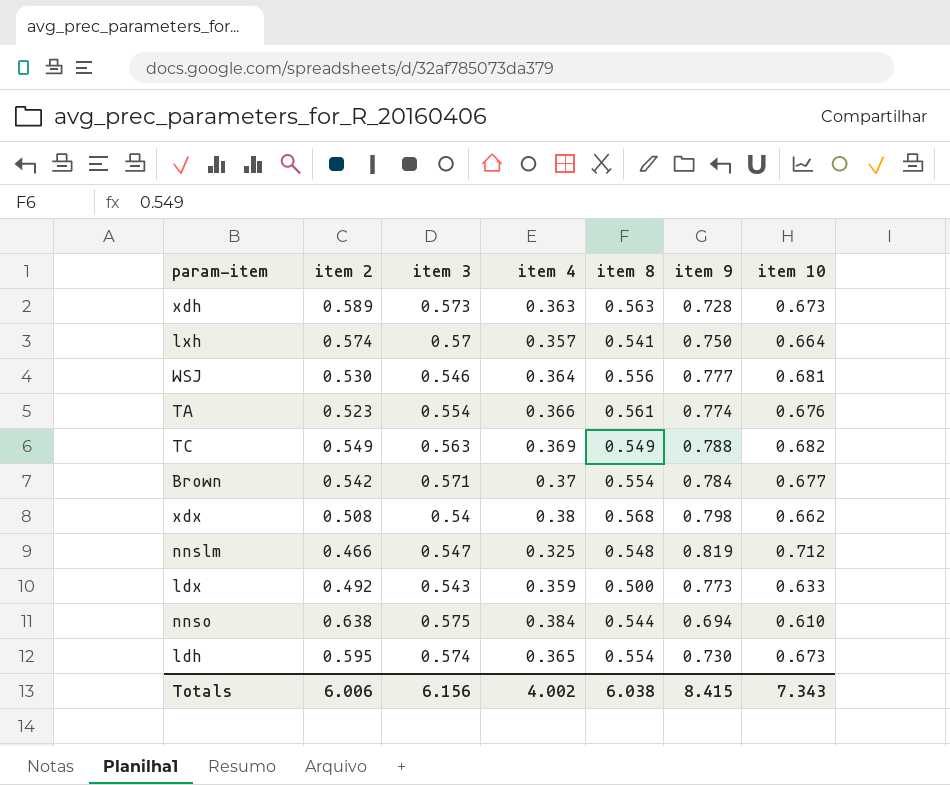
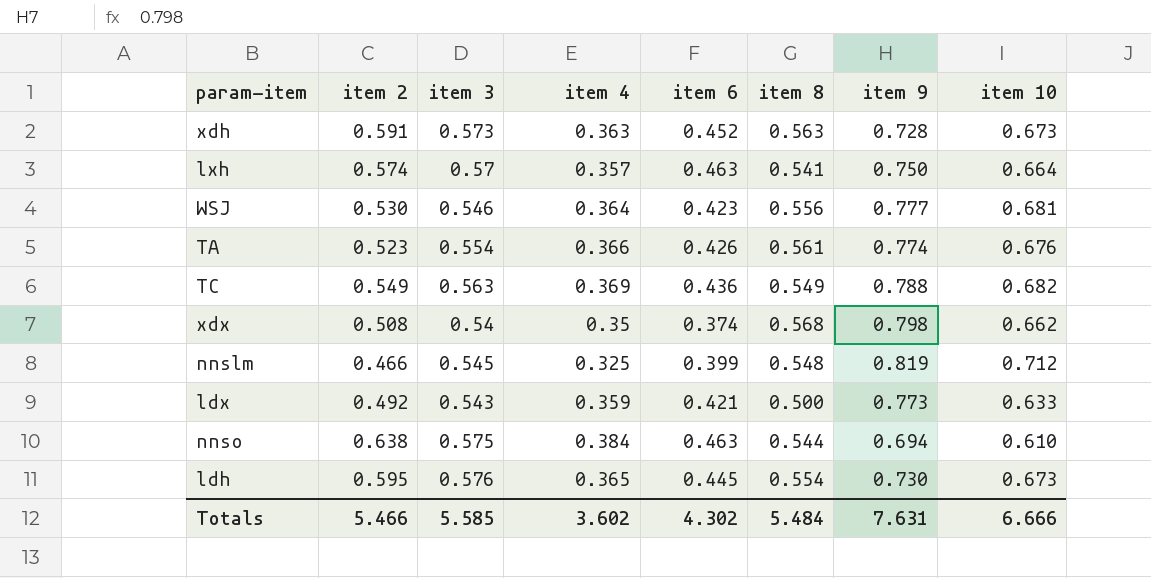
column item 6 | position: none -> 5
row Brown: 0.542 | 0.571 | 0.37 | 0.554 | 0.784 | 0.677 -> none
xdh | item 2: 0.589 -> 0.591
xdx | item 4: 0.38 -> 0.35
nnslm | item 3: 0.547 -> 0.545
ldh | item 3: 0.574 -> 0.576
Totals | item 2: 6.006 -> 5.466
Totals | item 3: 6.156 -> 5.585
Totals | item 4: 4.002 -> 3.602
Totals | item 8: 6.038 -> 5.484
Totals | item 9: 8.415 -> 7.631
Totals | item 10: 7.343 -> 6.666

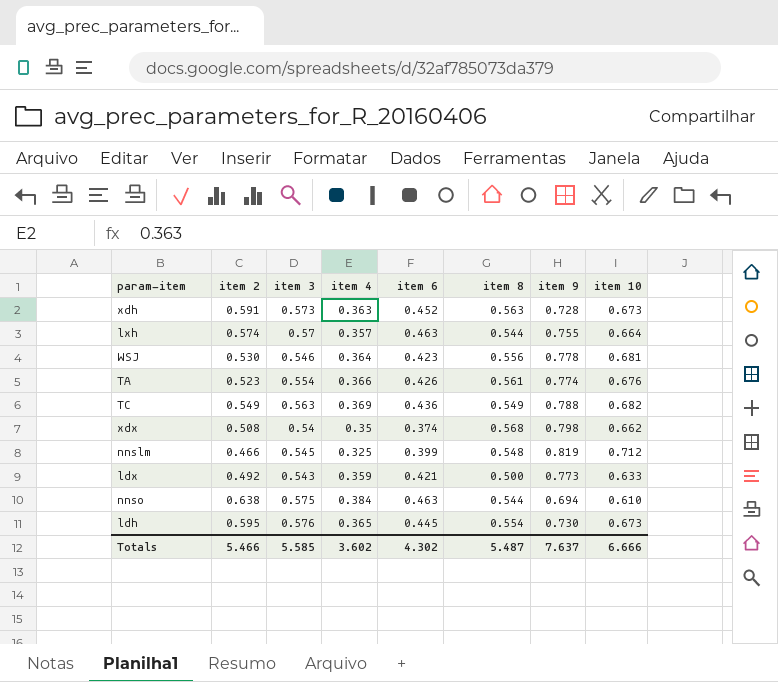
lxh | item 8: 0.541 -> 0.544
lxh | item 9: 0.750 -> 0.755
WSJ | item 9: 0.777 -> 0.778
Totals | item 8: 5.484 -> 5.487
Totals | item 9: 7.631 -> 7.637

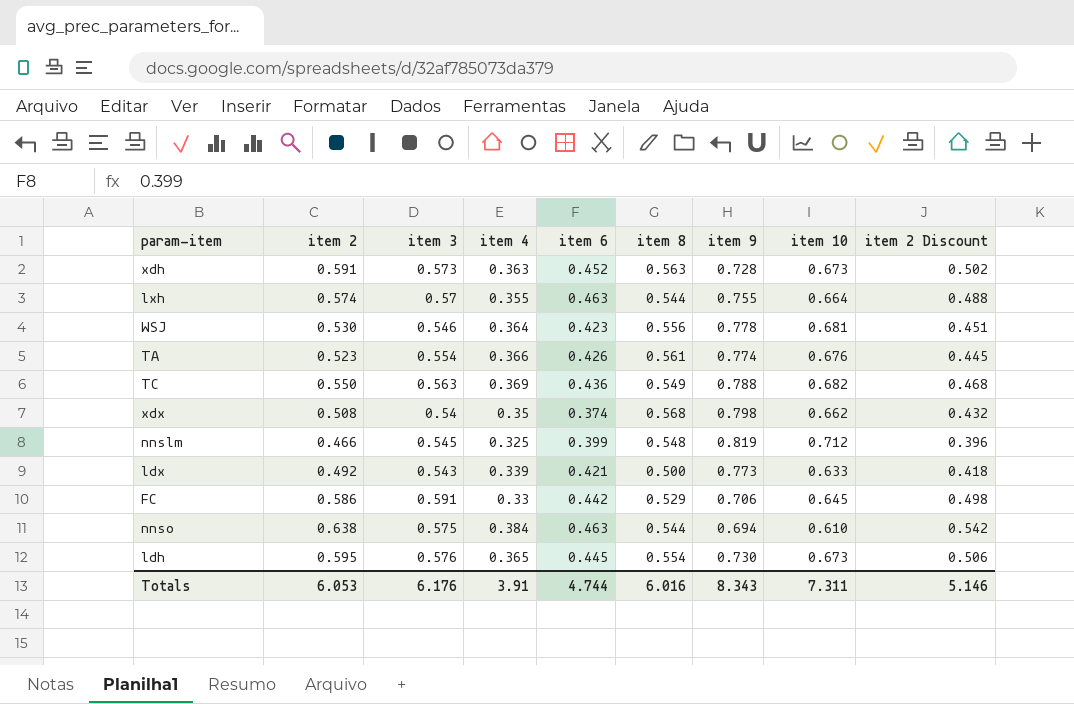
column item 2 Discount | formula: none -> [item 2] * 0.85
lxh | item 4: 0.357 -> 0.355
TC | item 2: 0.549 -> 0.550
ldx | item 4: 0.359 -> 0.339
row FC: none -> 0.586 | 0.591 | 0.33 | 0.442 | 0.529 | 0.706 | 0.645 | 0.498
Totals | item 2: 5.466 -> 6.053
Totals | item 3: 5.585 -> 6.176
Totals | item 4: 3.602 -> 3.91
Totals | item 6: 4.302 -> 4.744
Totals | item 8: 5.487 -> 6.016
Totals | item 9: 7.637 -> 8.343
Totals | item 10: 6.666 -> 7.311

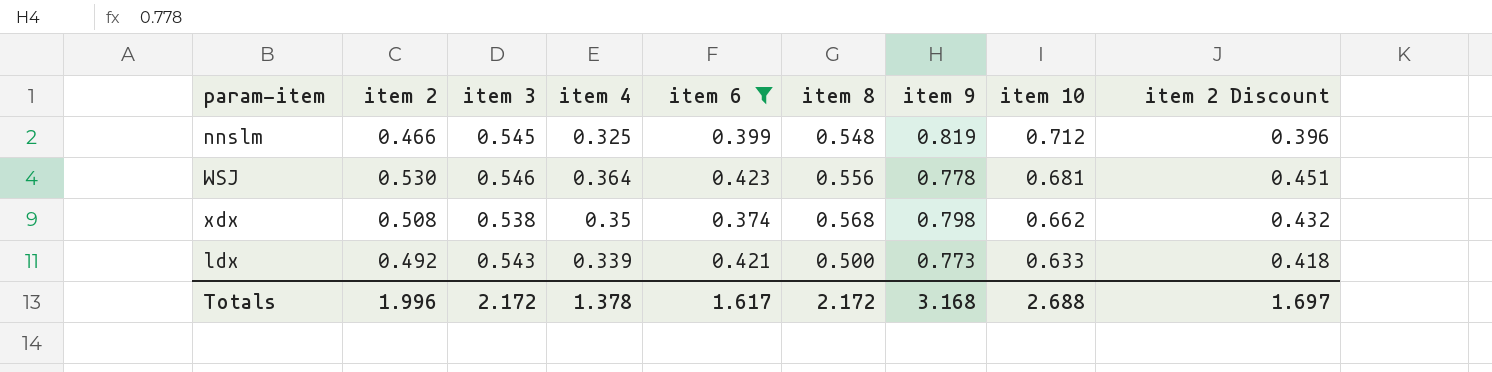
filter: none -> item 6 <= 0.423
row order: none -> item 10 descending
xdx | item 3: 0.54 -> 0.538
Totals | item 2: 6.053 -> 1.996
Totals | item 3: 6.176 -> 2.172
Totals | item 4: 3.91 -> 1.378
Totals | item 6: 4.744 -> 1.617
Totals | item 8: 6.016 -> 2.172
Totals | item 9: 8.343 -> 3.168
Totals | item 10: 7.311 -> 2.688
Totals | item 2 Discount: 5.146 -> 1.697

